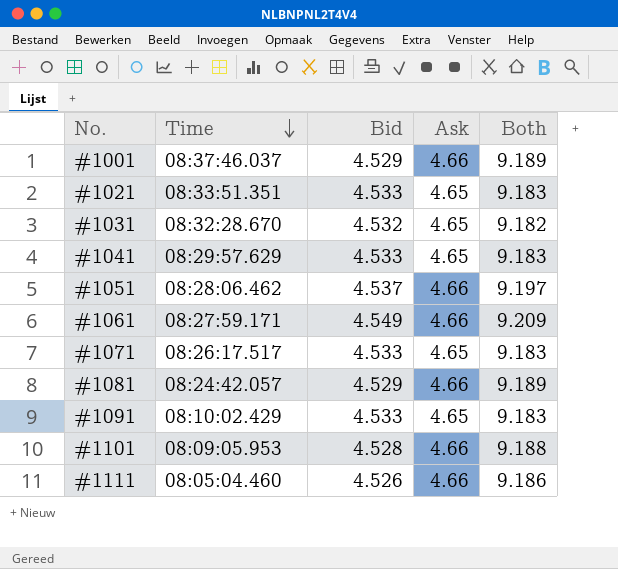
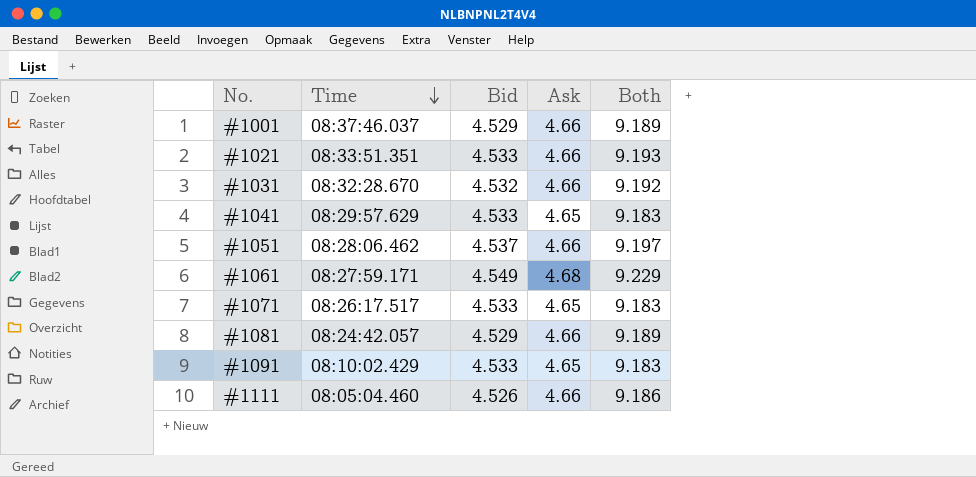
row #1101: 08:09:05.953 | 4.528 | 4.66 | 9.188 -> none
#1021 | Ask: 4.65 -> 4.66
#1021 | Both: 9.183 -> 9.193
#1031 | Ask: 4.65 -> 4.66
#1031 | Both: 9.182 -> 9.192
#1061 | Ask: 4.66 -> 4.68
#1061 | Both: 9.209 -> 9.229

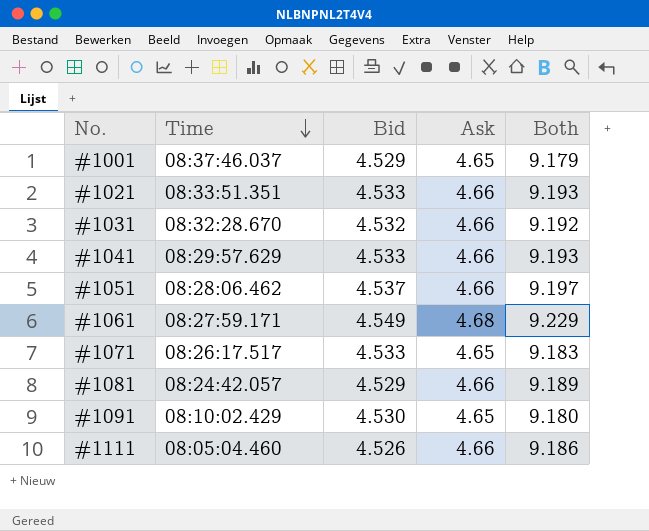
#1001 | Ask: 4.66 -> 4.65
#1001 | Both: 9.189 -> 9.179
#1041 | Ask: 4.65 -> 4.66
#1041 | Both: 9.183 -> 9.193
#1091 | Bid: 4.533 -> 4.530
#1091 | Both: 9.183 -> 9.180

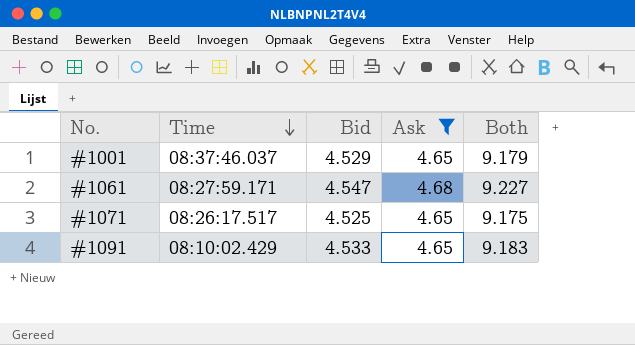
filter: none -> Ask != 4.66
#1061 | Bid: 4.549 -> 4.547
#1061 | Both: 9.229 -> 9.227
#1071 | Bid: 4.533 -> 4.525
#1071 | Both: 9.183 -> 9.175
#1091 | Bid: 4.530 -> 4.533
#1091 | Both: 9.180 -> 9.183

